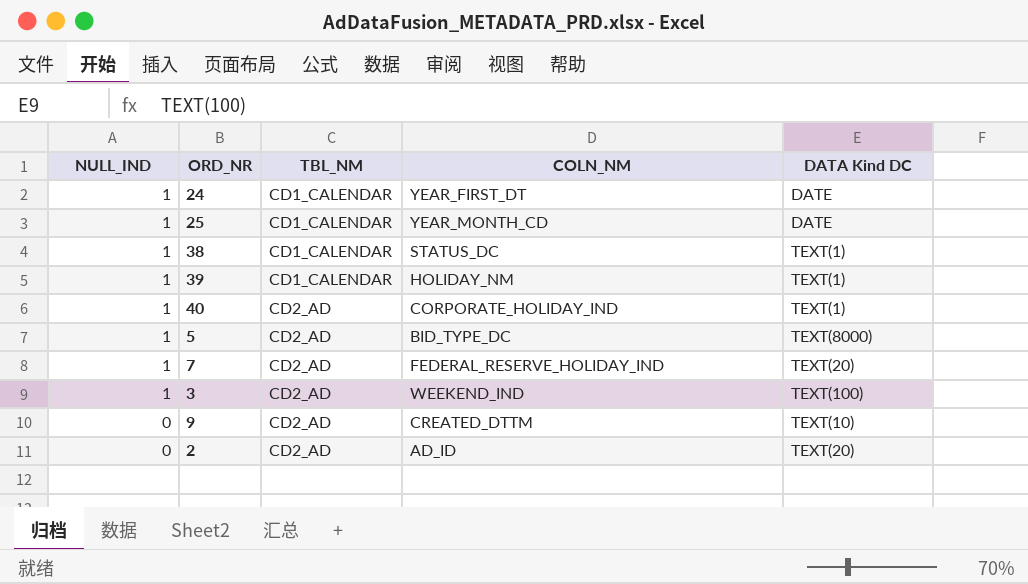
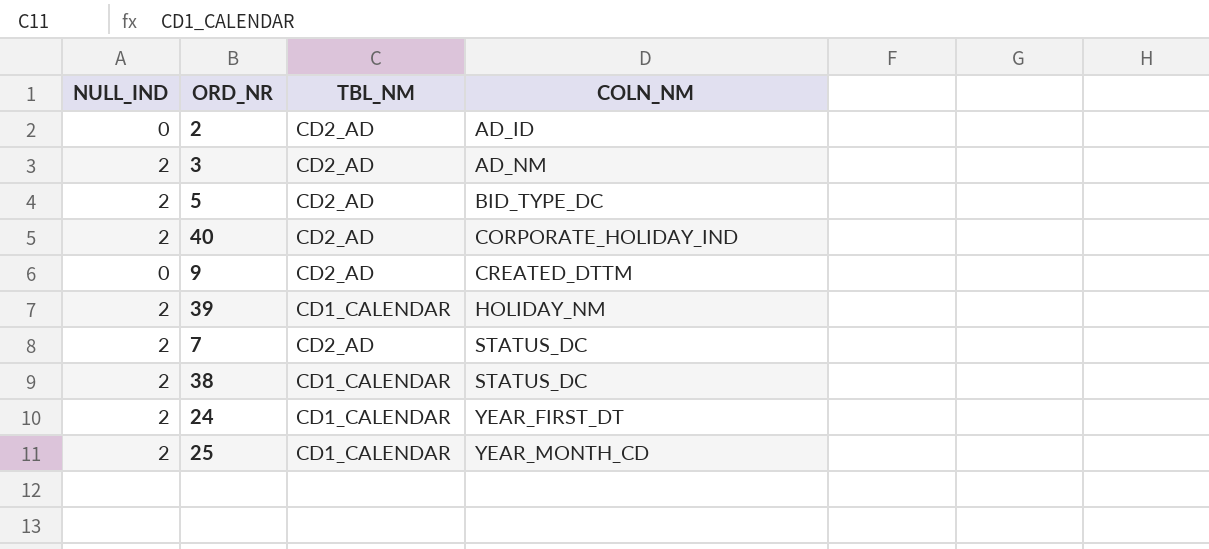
row order: NULL_IND descending -> COLN_NM ascending
column DATA Kind DC | position: 5 -> none
3 | NULL_IND: 1 -> 2
3 | COLN_NM: WEEKEND_IND -> AD_NM
5 | NULL_IND: 1 -> 2
40 | NULL_IND: 1 -> 2
39 | NULL_IND: 1 -> 2
7 | NULL_IND: 1 -> 2
7 | COLN_NM: FEDERAL_RESERVE_HOLIDAY_IND -> STATUS_DC
38 | NULL_IND: 1 -> 2
24 | NULL_IND: 1 -> 2
25 | NULL_IND: 1 -> 2

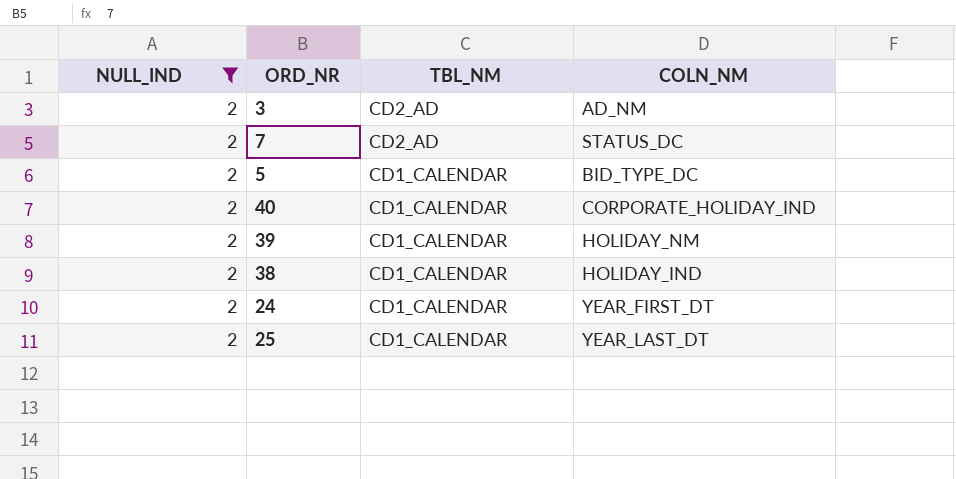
filter: none -> NULL_IND = 2
row order: COLN_NM ascending -> TBL_NM descending
5 | TBL_NM: CD2_AD -> CD1_CALENDAR
40 | TBL_NM: CD2_AD -> CD1_CALENDAR
38 | COLN_NM: STATUS_DC -> HOLIDAY_IND
25 | COLN_NM: YEAR_MONTH_CD -> YEAR_LAST_DT

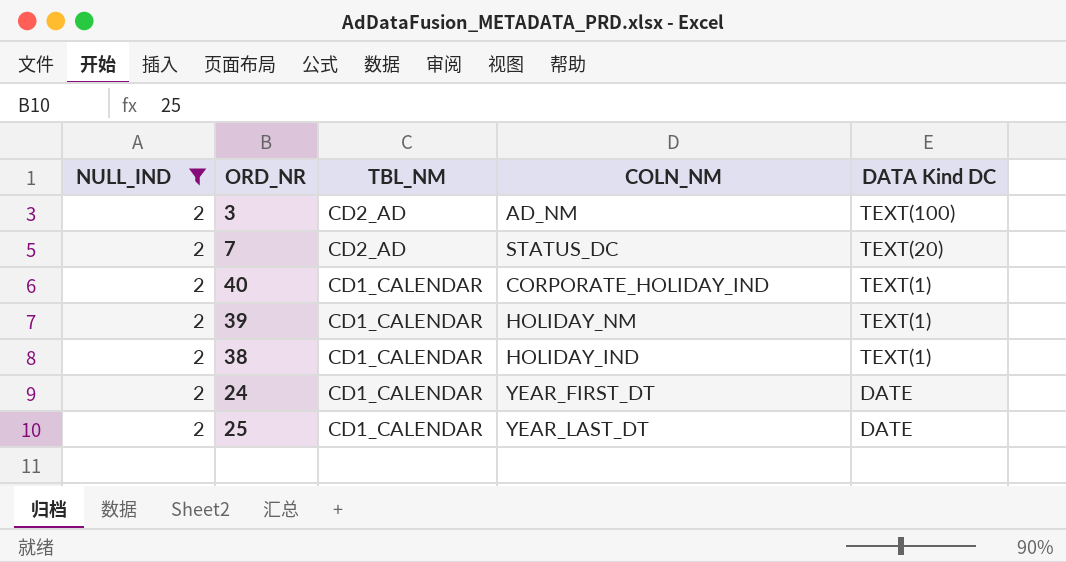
column DATA Kind DC | position: none -> 5
row 5: 2 | CD1_CALENDAR | BID_TYPE_DC -> none

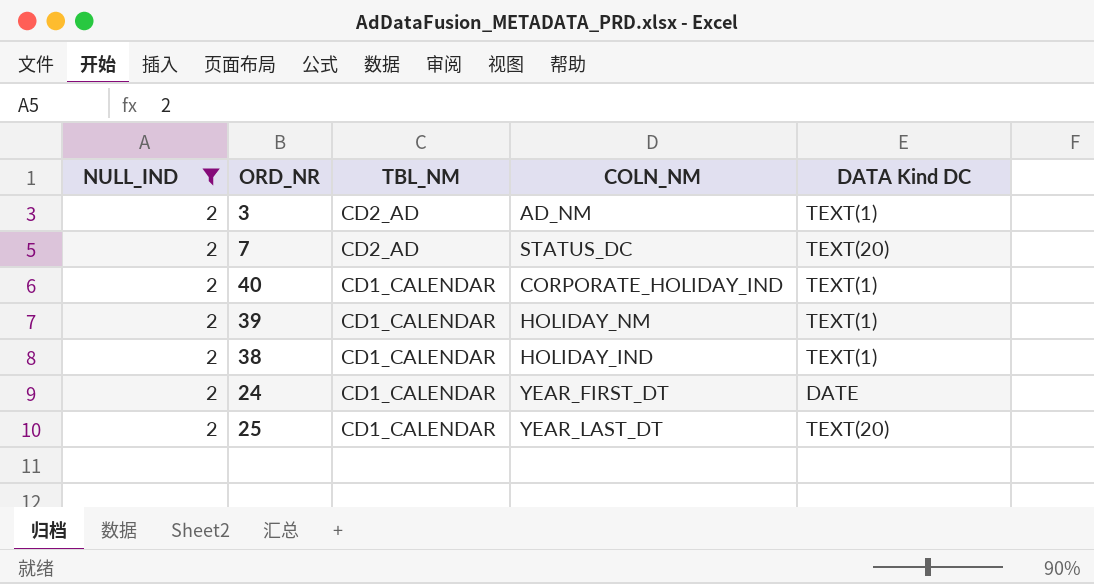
3 | DATA Kind DC: TEXT(100) -> TEXT(1)
25 | DATA Kind DC: DATE -> TEXT(20)

